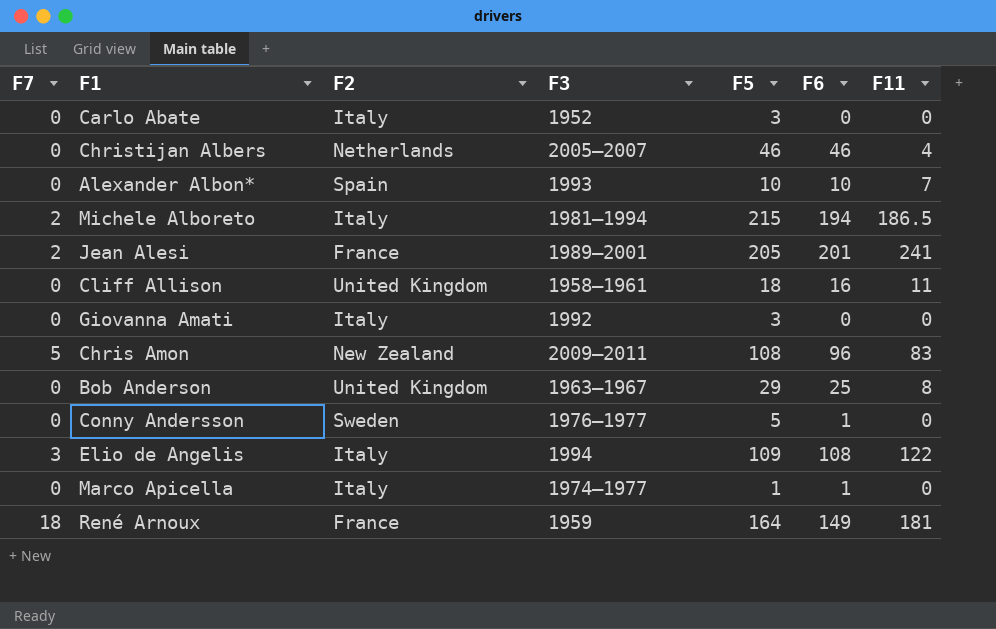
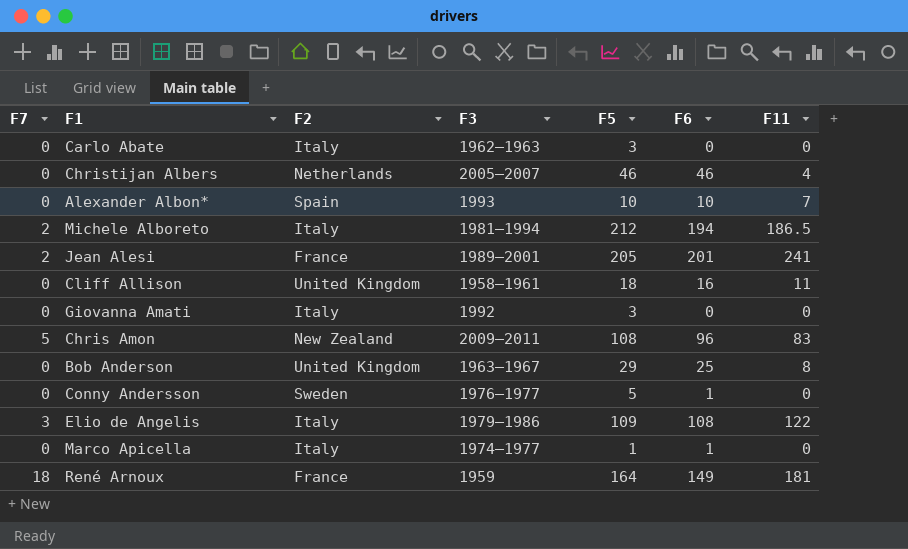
Carlo Abate | F3: 1952 -> 1962–1963
Michele Alboreto | F5: 215 -> 212
Elio de Angelis | F3: 1994 -> 1979–1986

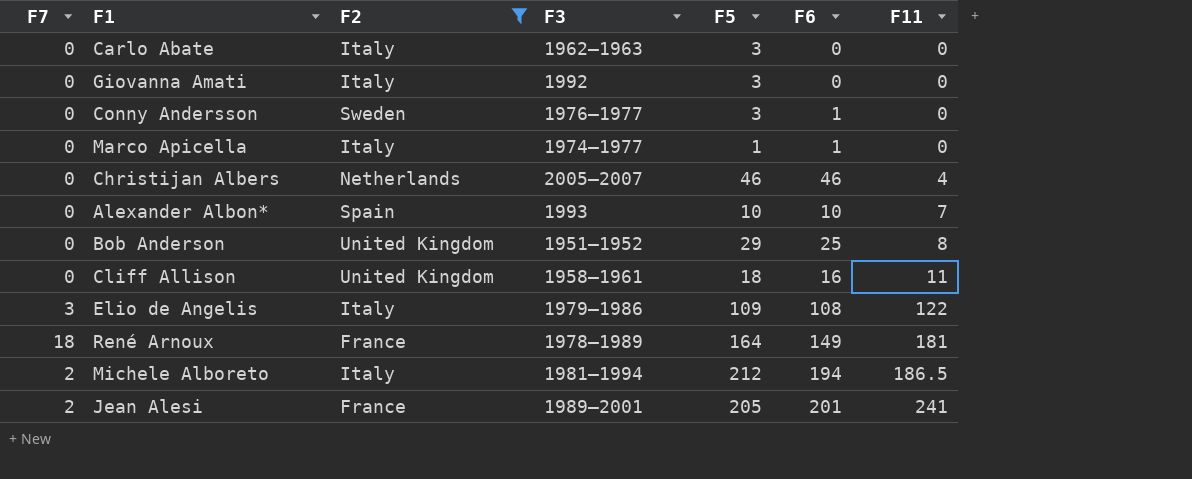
filter: none -> F2 != New Zealand
row order: none -> F11 ascending
Conny Andersson | F5: 5 -> 3
Bob Anderson | F3: 1963–1967 -> 1951–1952
René Arnoux | F3: 1959 -> 1978–1989

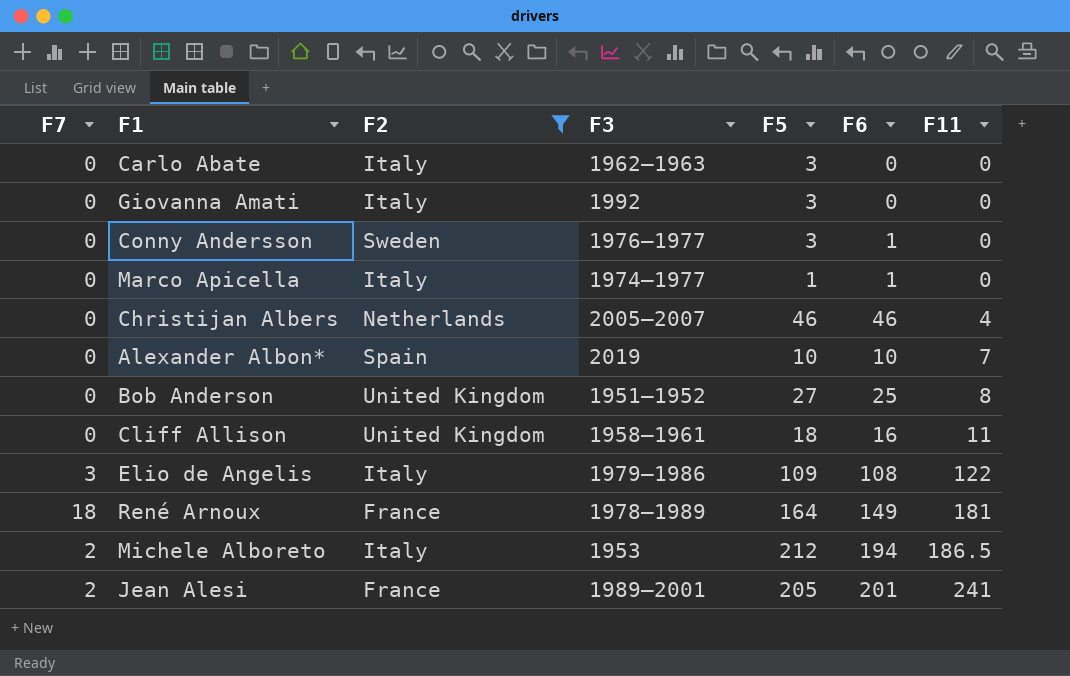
Alexander Albon* | F3: 1993 -> 2019
Bob Anderson | F5: 29 -> 27
Michele Alboreto | F3: 1981–1994 -> 1953

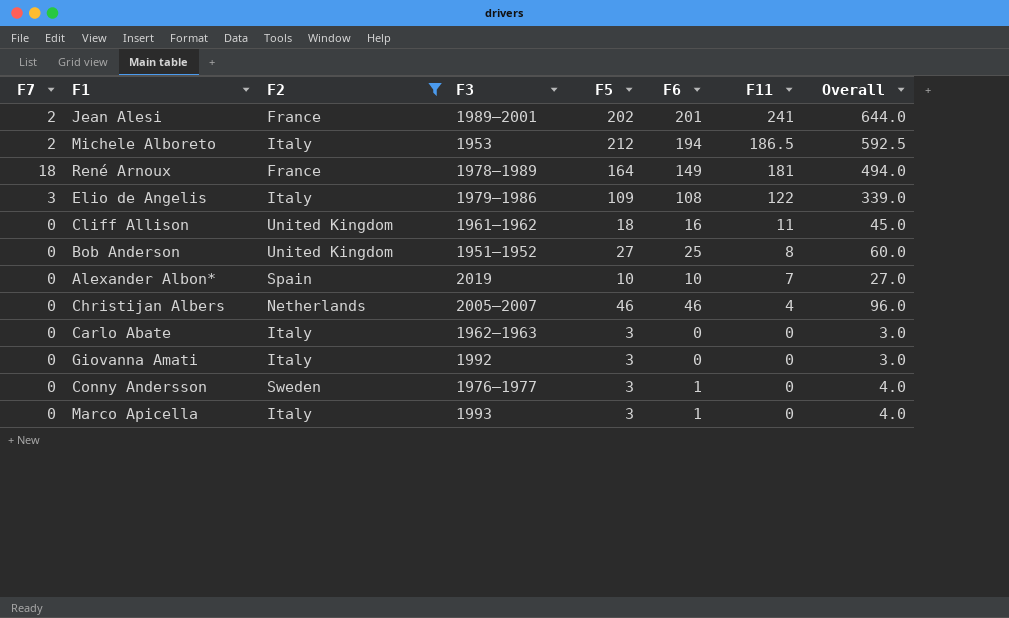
row order: F11 ascending -> F11 descending
column Overall | formula: none -> [F5] + [F6] + [F11]
Jean Alesi | F5: 205 -> 202
Cliff Allison | F3: 1958–1961 -> 1961–1962
Marco Apicella | F3: 1974–1977 -> 1993
Marco Apicella | F5: 1 -> 3

